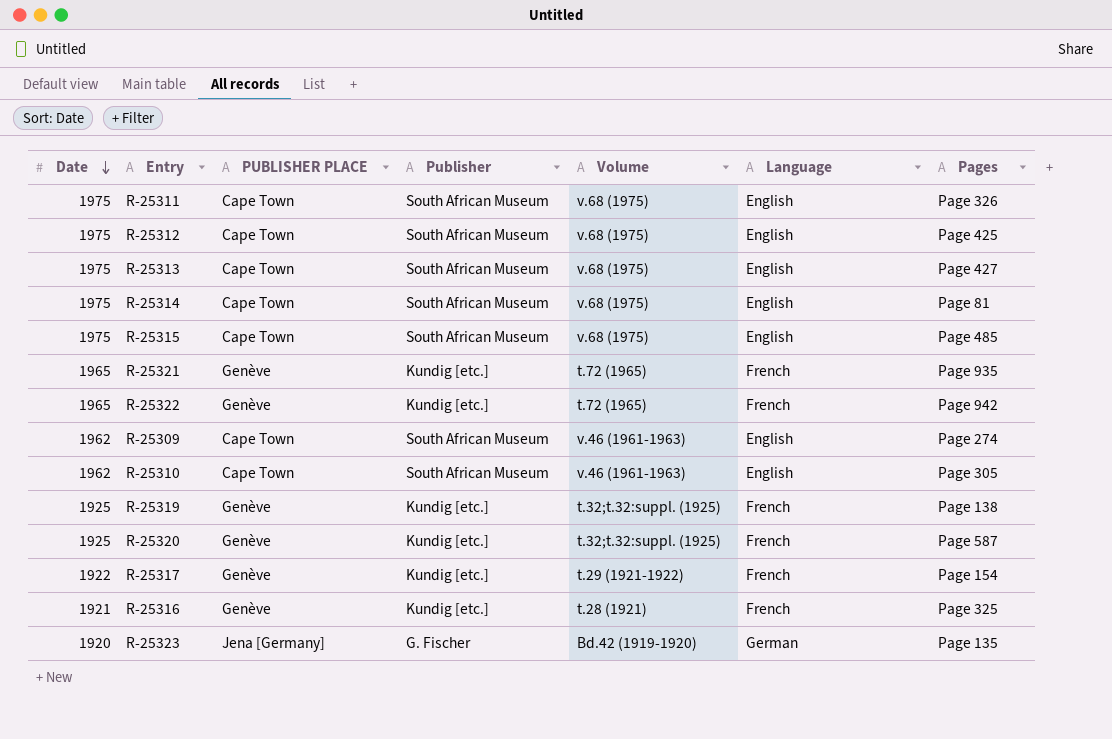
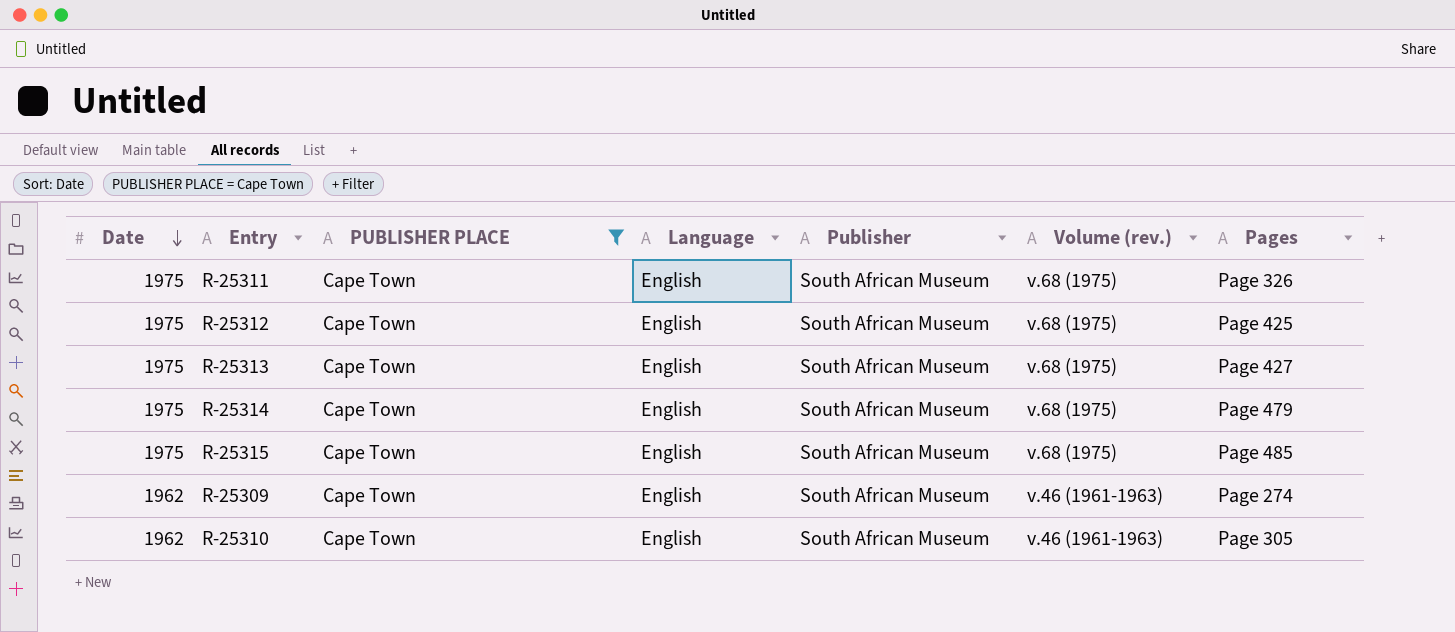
filter: none -> PUBLISHER PLACE = Cape Town
column Language | position: 6 -> 4
column name: Volume -> Volume (rev.)
R-25314 | Pages: Page 81 -> Page 479

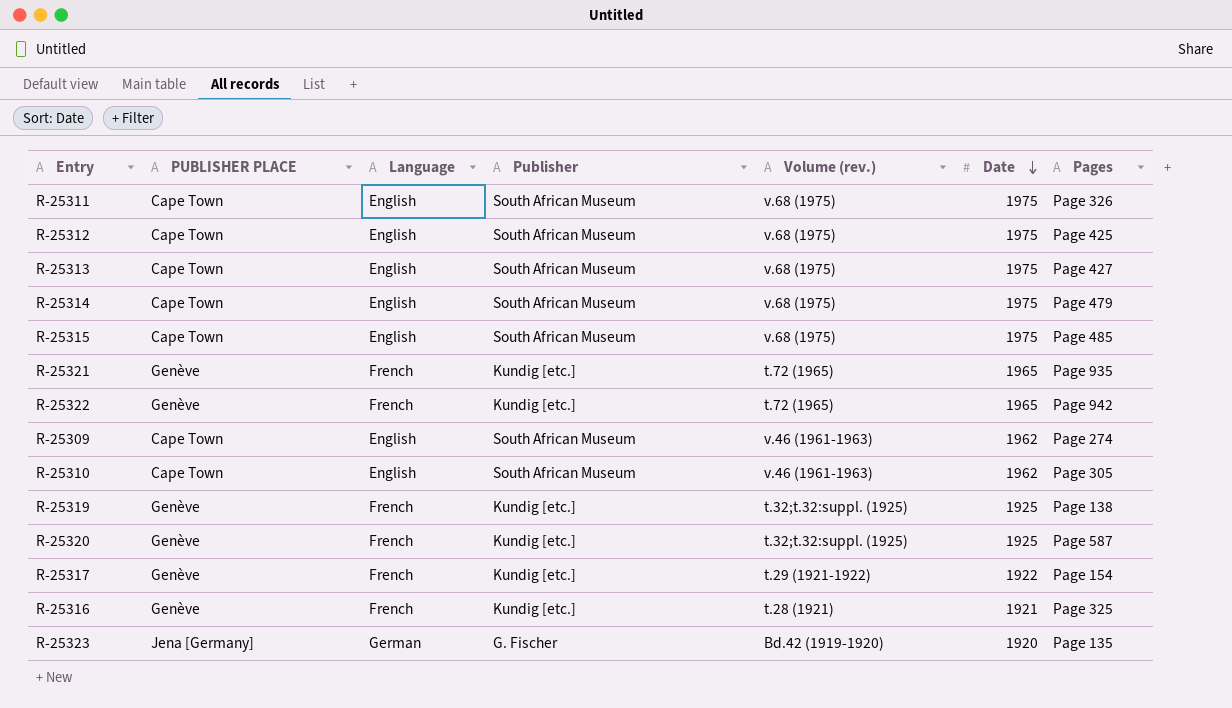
filter: PUBLISHER PLACE = Cape Town -> none
column Date | position: 1 -> 6

